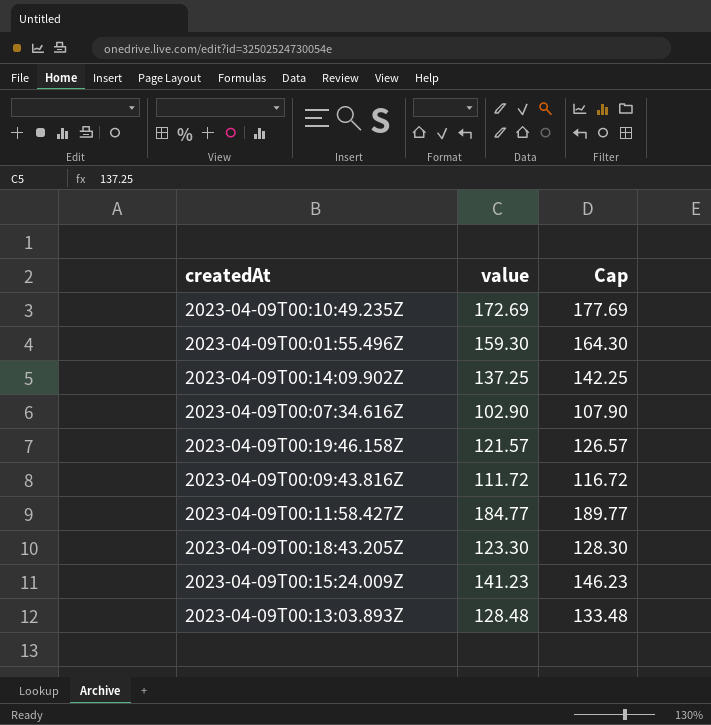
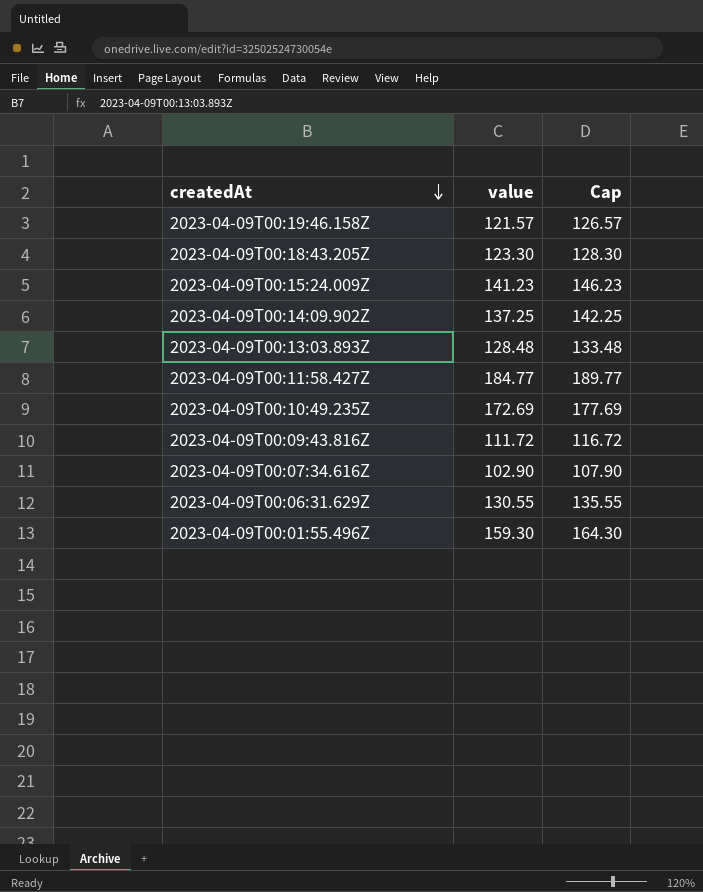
row order: none -> createdAt descending
row 2023-04-09T00:06:31.629Z: none -> 130.55 | 135.55

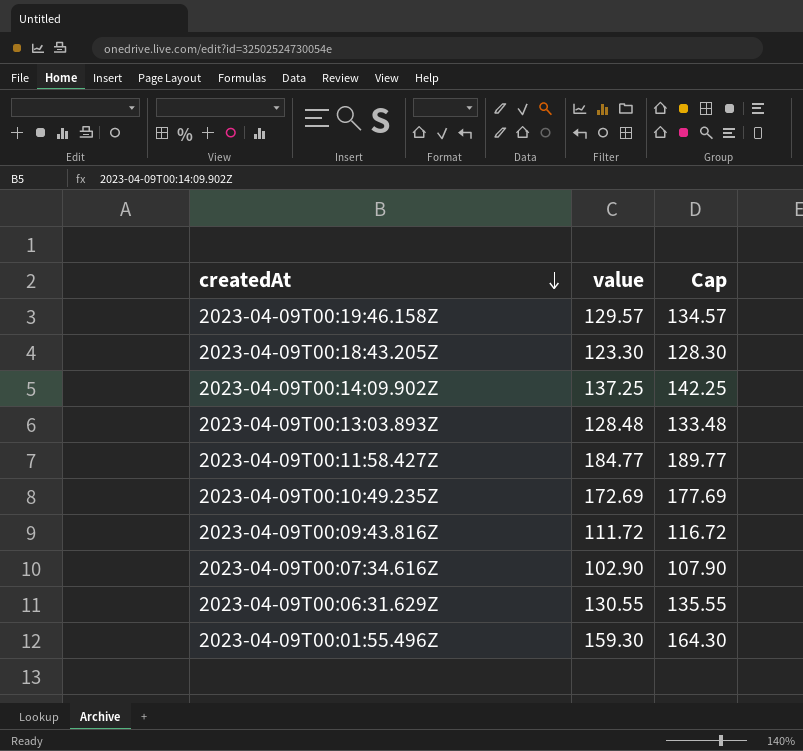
row 2023-04-09T00:15:24.009Z: 141.23 | 146.23 -> none
2023-04-09T00:19:46.158Z | value: 121.57 -> 129.57
2023-04-09T00:19:46.158Z | Cap: 126.57 -> 134.57

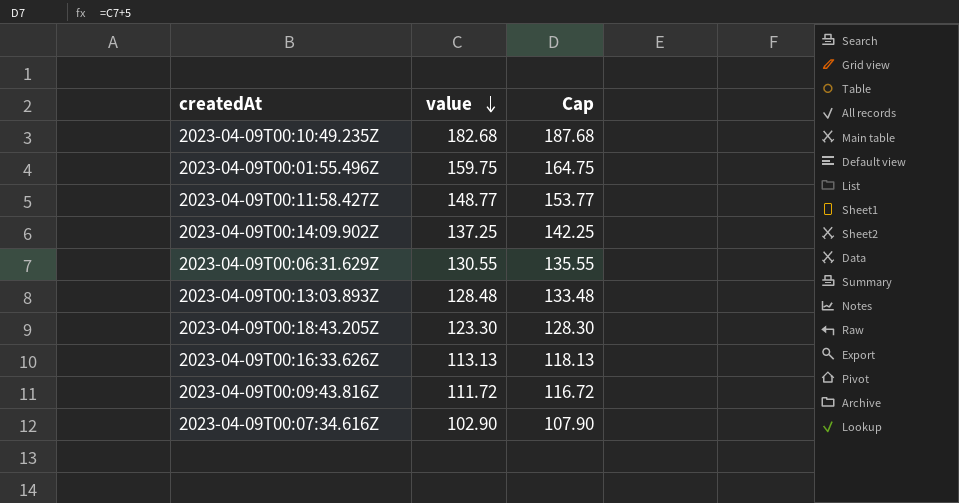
row order: createdAt descending -> value descending
row 2023-04-09T00:19:46.158Z: 129.57 | 134.57 -> none
2023-04-09T00:10:49.235Z | value: 172.69 -> 182.68
2023-04-09T00:10:49.235Z | Cap: 177.69 -> 187.68
2023-04-09T00:01:55.496Z | value: 159.30 -> 159.75
2023-04-09T00:01:55.496Z | Cap: 164.30 -> 164.75
2023-04-09T00:11:58.427Z | value: 184.77 -> 148.77
2023-04-09T00:11:58.427Z | Cap: 189.77 -> 153.77
row 2023-04-09T00:16:33.626Z: none -> 113.13 | 118.13

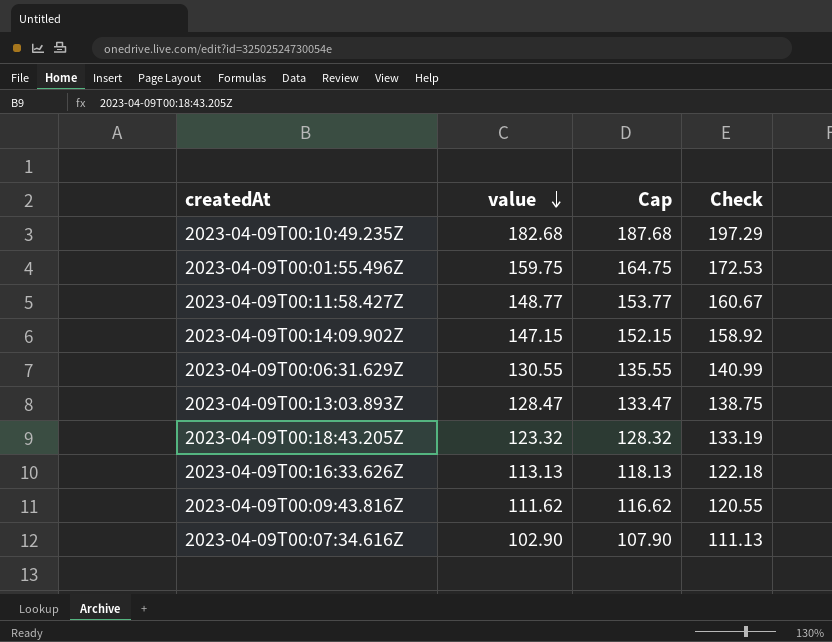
column Check | formula: none -> [value] * 1.08
2023-04-09T00:14:09.902Z | value: 137.25 -> 147.15
2023-04-09T00:14:09.902Z | Cap: 142.25 -> 152.15
2023-04-09T00:13:03.893Z | value: 128.48 -> 128.47
2023-04-09T00:13:03.893Z | Cap: 133.48 -> 133.47
2023-04-09T00:18:43.205Z | value: 123.30 -> 123.32
2023-04-09T00:18:43.205Z | Cap: 128.30 -> 128.32
2023-04-09T00:09:43.816Z | value: 111.72 -> 111.62
2023-04-09T00:09:43.816Z | Cap: 116.72 -> 116.62

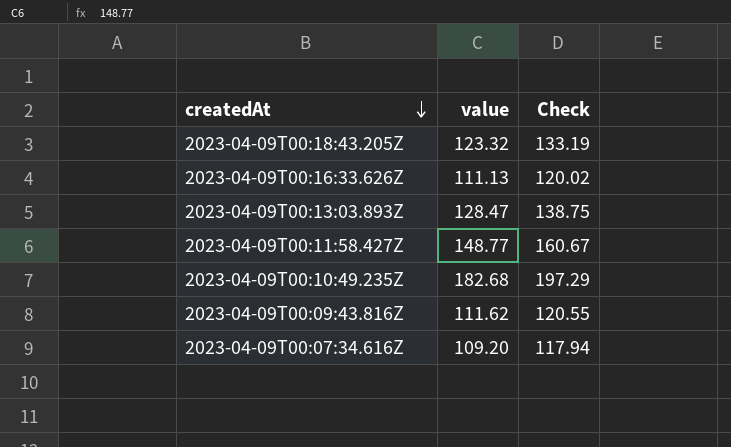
row order: value descending -> createdAt descending
column Cap | formula: [value] + 5 -> none
row 2023-04-09T00:01:55.496Z: 159.75 | 164.75 | 172.53 -> none
row 2023-04-09T00:14:09.902Z: 147.15 | 152.15 | 158.92 -> none
row 2023-04-09T00:06:31.629Z: 130.55 | 135.55 | 140.99 -> none
2023-04-09T00:16:33.626Z | value: 113.13 -> 111.13
2023-04-09T00:16:33.626Z | Check: 122.18 -> 120.02
2023-04-09T00:07:34.616Z | value: 102.90 -> 109.20
2023-04-09T00:07:34.616Z | Check: 111.13 -> 117.94

